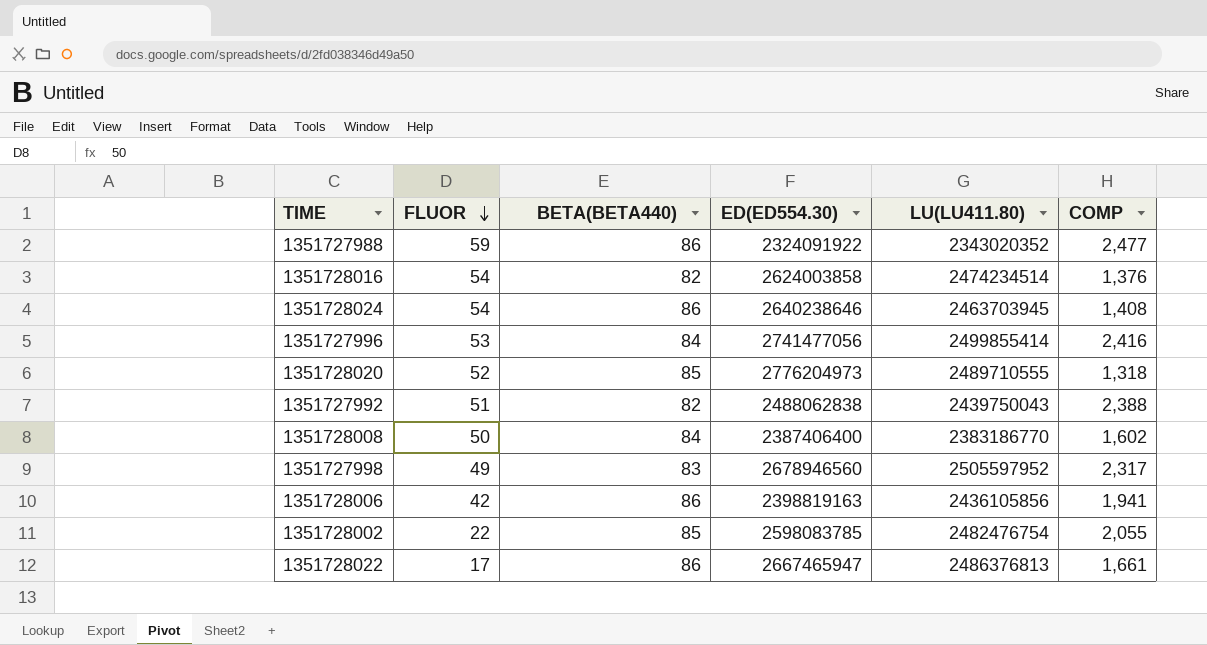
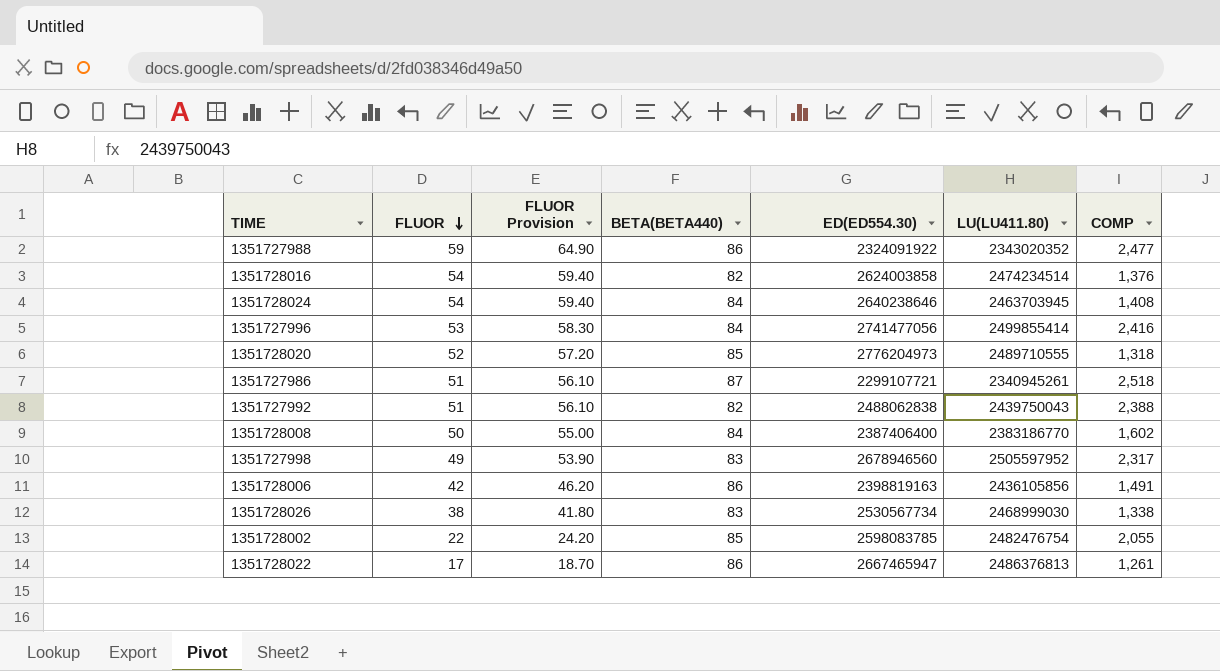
column FLUOR Provision | formula: none -> [FLUOR] * 1.1
1351728024 | BETA(BETA440): 86 -> 84
row 1351727986: none -> 51 | 56.10 | 87 | 2299107721 | 2340945261 | 2,518
1351728006 | COMP: 1,941 -> 1,491
row 1351728026: none -> 38 | 41.80 | 83 | 2530567734 | 2468999030 | 1,338
1351728022 | COMP: 1,661 -> 1,261

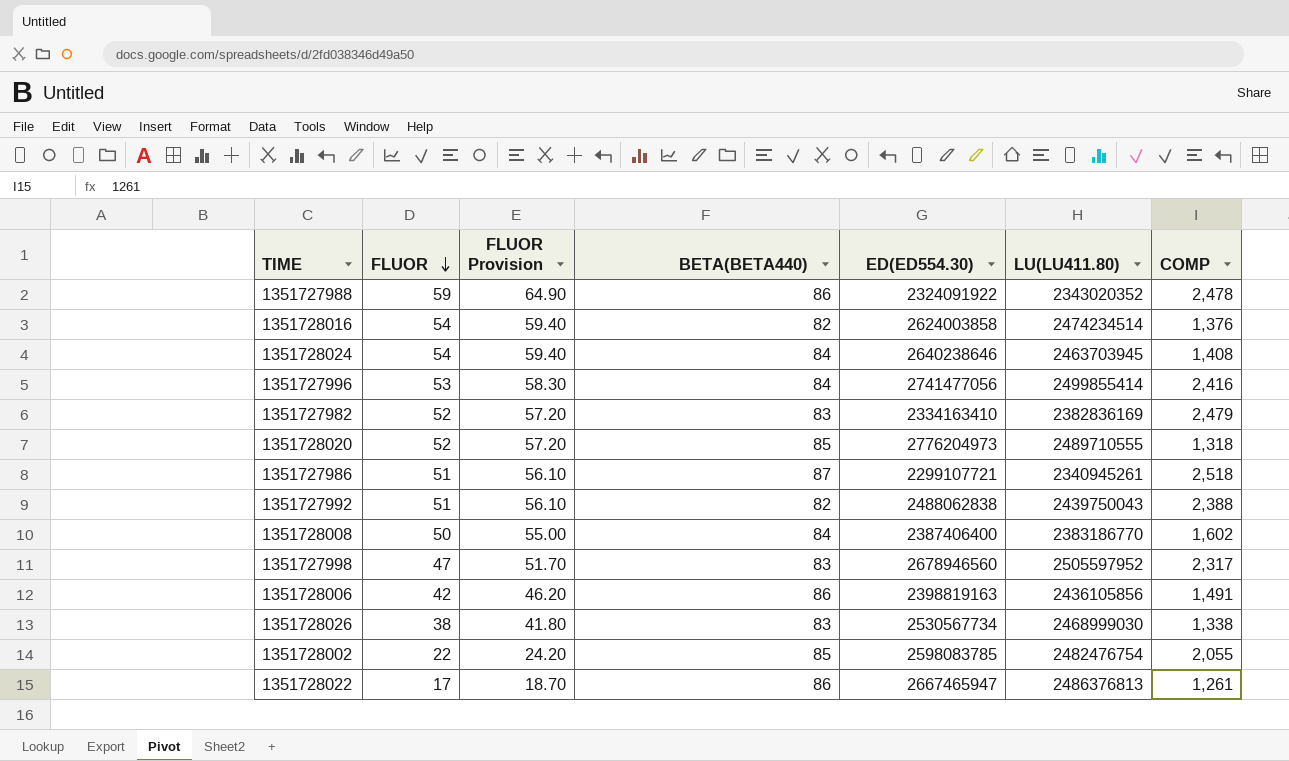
1351727988 | COMP: 2,477 -> 2,478
row 1351727982: none -> 52 | 57.20 | 83 | 2334163410 | 2382836169 | 2,479
1351727998 | FLUOR: 49 -> 47
1351727998 | FLUOR Provision: 53.90 -> 51.70

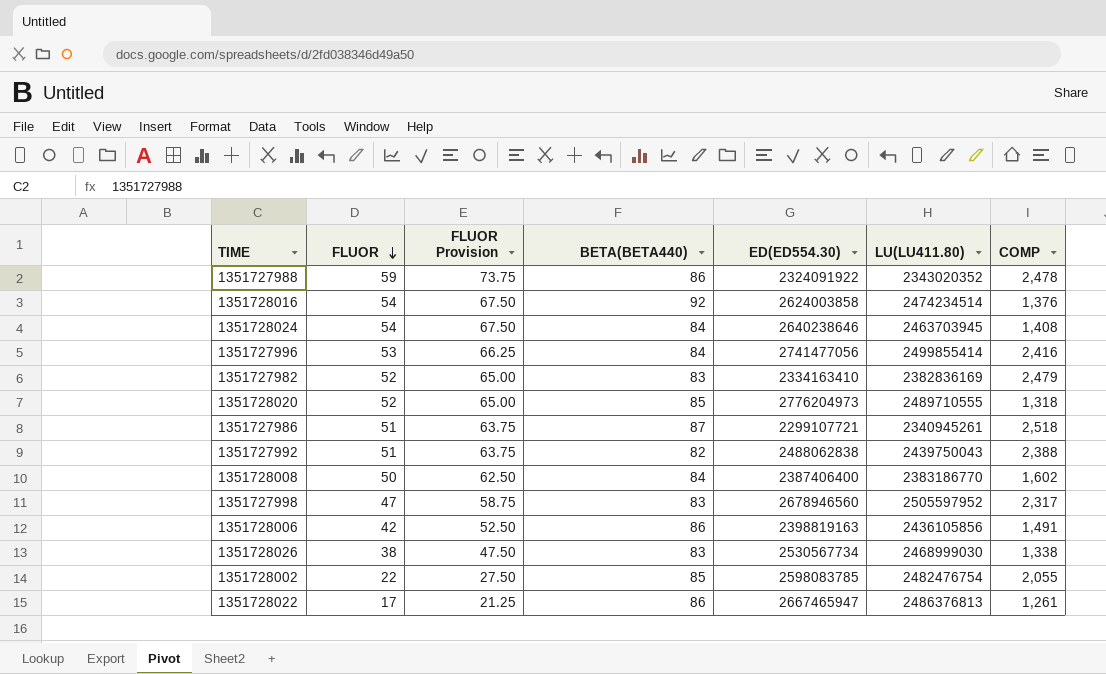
column FLUOR Provision | formula: [FLUOR] * 1.1 -> [FLUOR] * 1.25
1351728016 | BETA(BETA440): 82 -> 92

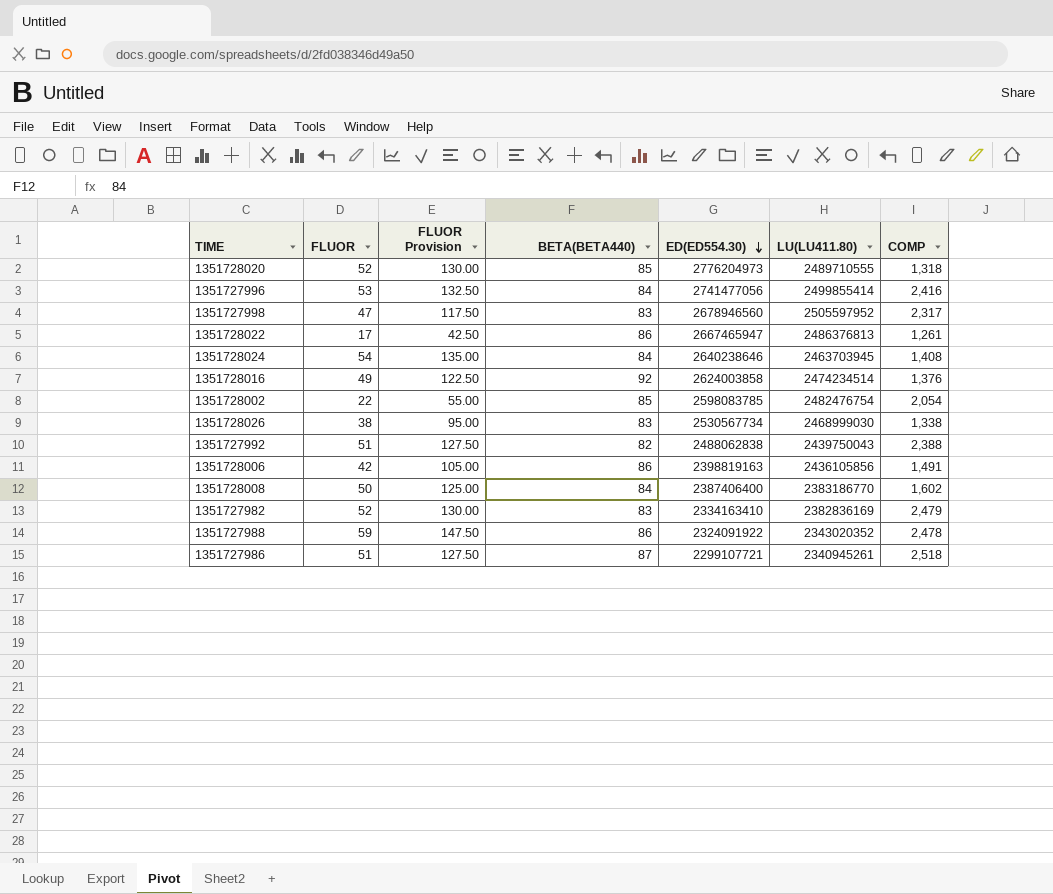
row order: FLUOR descending -> ED(ED554.30) descending
column FLUOR Provision | formula: [FLUOR] * 1.25 -> [FLUOR] * 2.5
1351728016 | FLUOR: 54 -> 49
1351728002 | COMP: 2,055 -> 2,054

